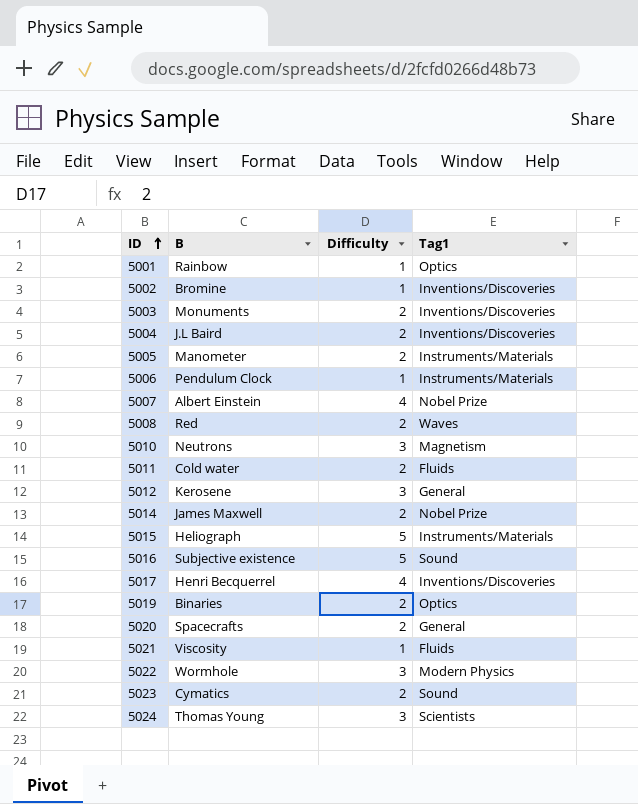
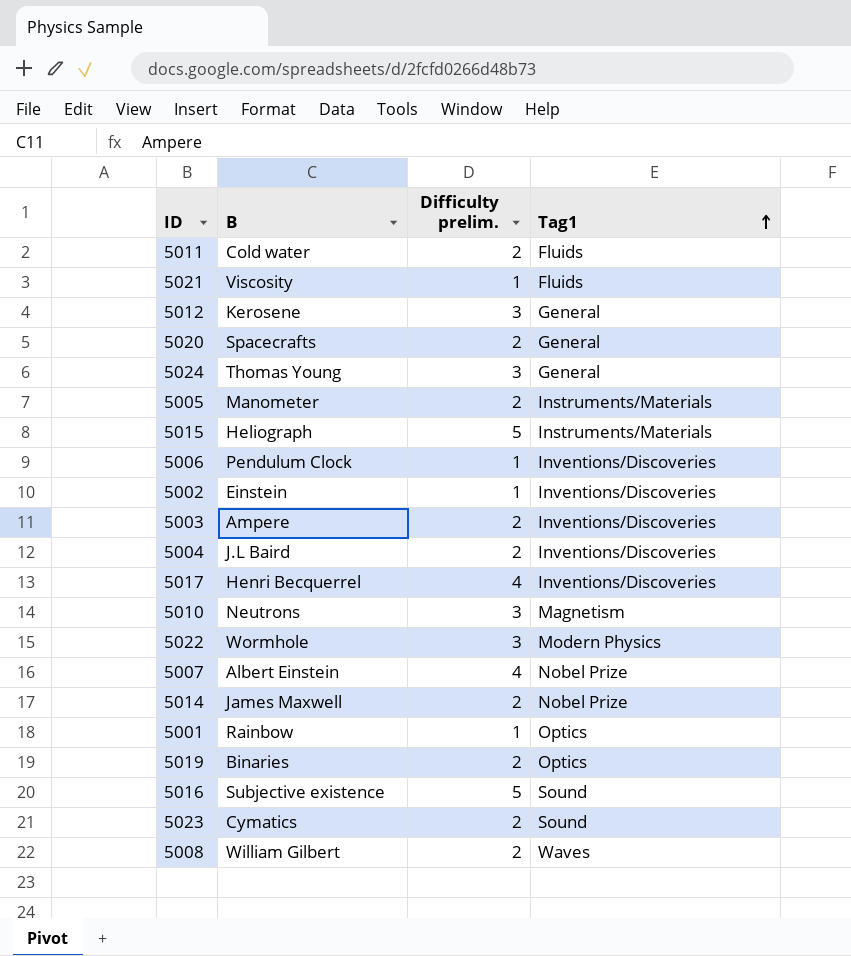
row order: ID ascending -> Tag1 ascending
column name: Difficulty -> Difficulty prelim.
5024 | Tag1: Scientists -> General
5006 | Tag1: Instruments/Materials -> Inventions/Discoveries
5002 | B: Bromine -> Einstein
5003 | B: Monuments -> Ampere
5008 | B: Red -> William Gilbert

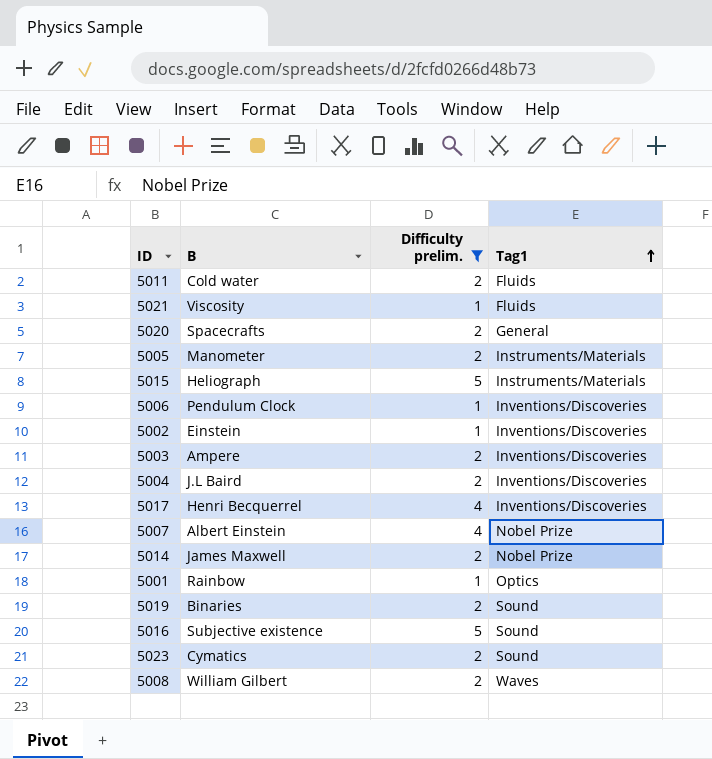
filter: none -> Difficulty prelim. != 3
5019 | Tag1: Optics -> Sound

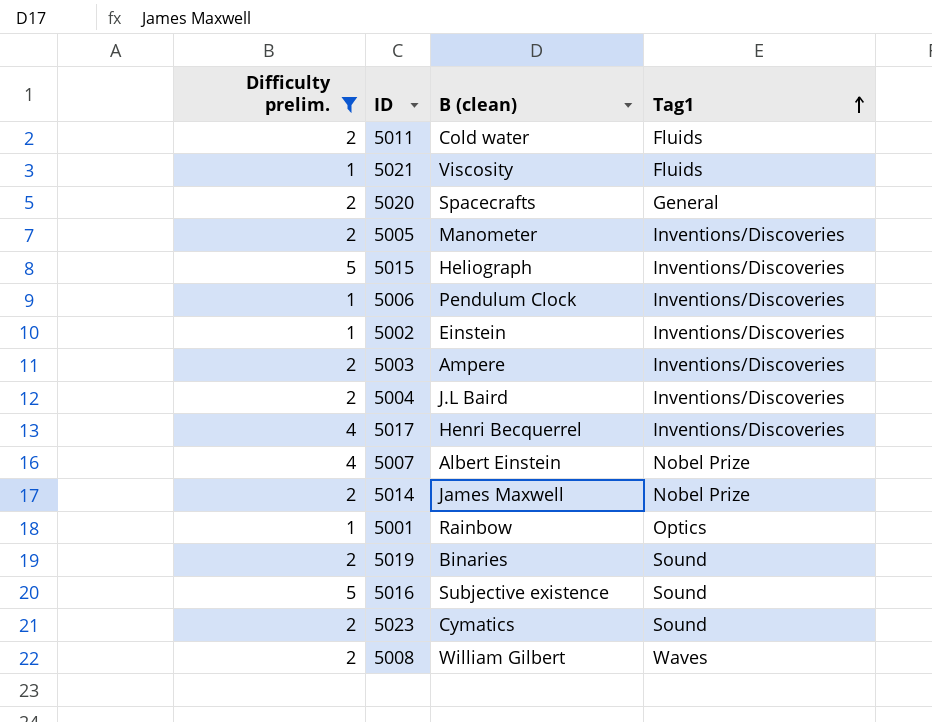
column Difficulty prelim. | position: 3 -> 1
column name: B -> B (clean)
5005 | Tag1: Instruments/Materials -> Inventions/Discoveries
5015 | Tag1: Instruments/Materials -> Inventions/Discoveries

